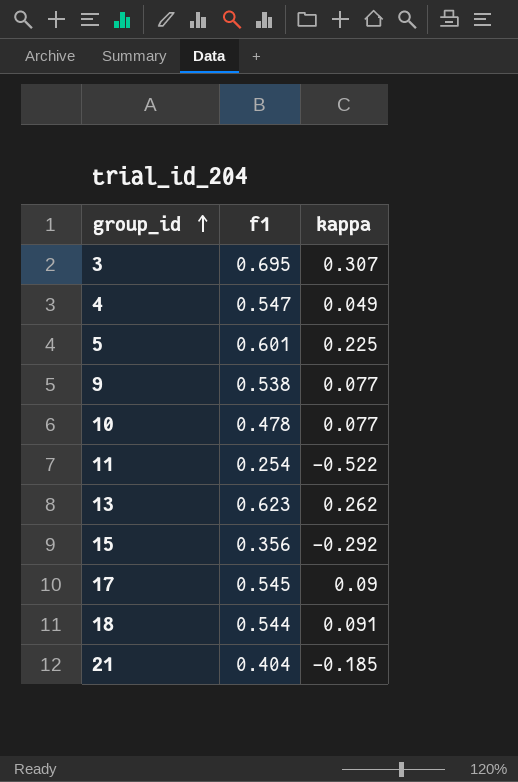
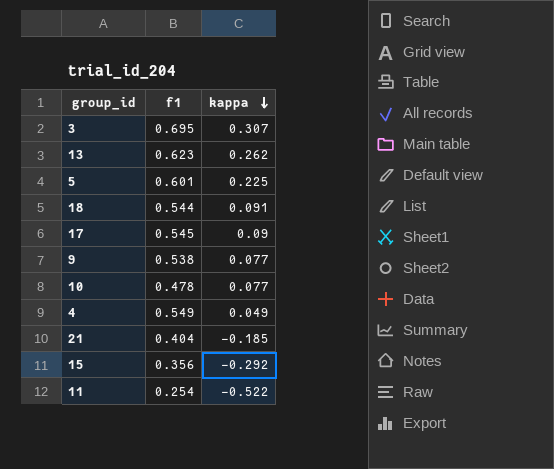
row order: group_id ascending -> kappa descending
4 | f1: 0.547 -> 0.549

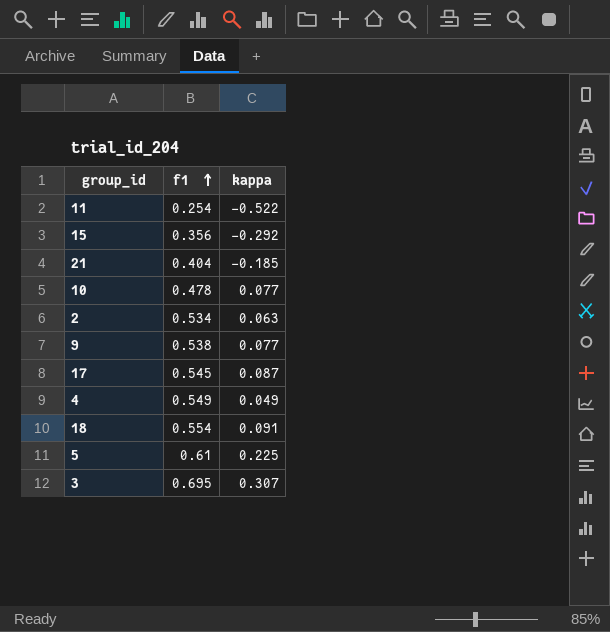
row order: kappa descending -> f1 ascending
row 13: 0.623 | 0.262 -> none
row 2: none -> 0.534 | 0.063
17 | kappa: 0.09 -> 0.087
18 | f1: 0.544 -> 0.554
5 | f1: 0.601 -> 0.61

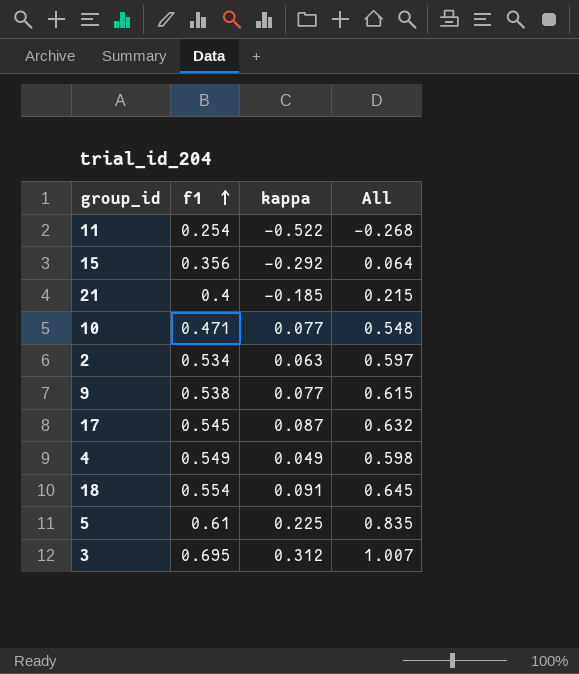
column All | formula: none -> [f1] + [kappa]
21 | f1: 0.404 -> 0.4
10 | f1: 0.478 -> 0.471
3 | kappa: 0.307 -> 0.312

